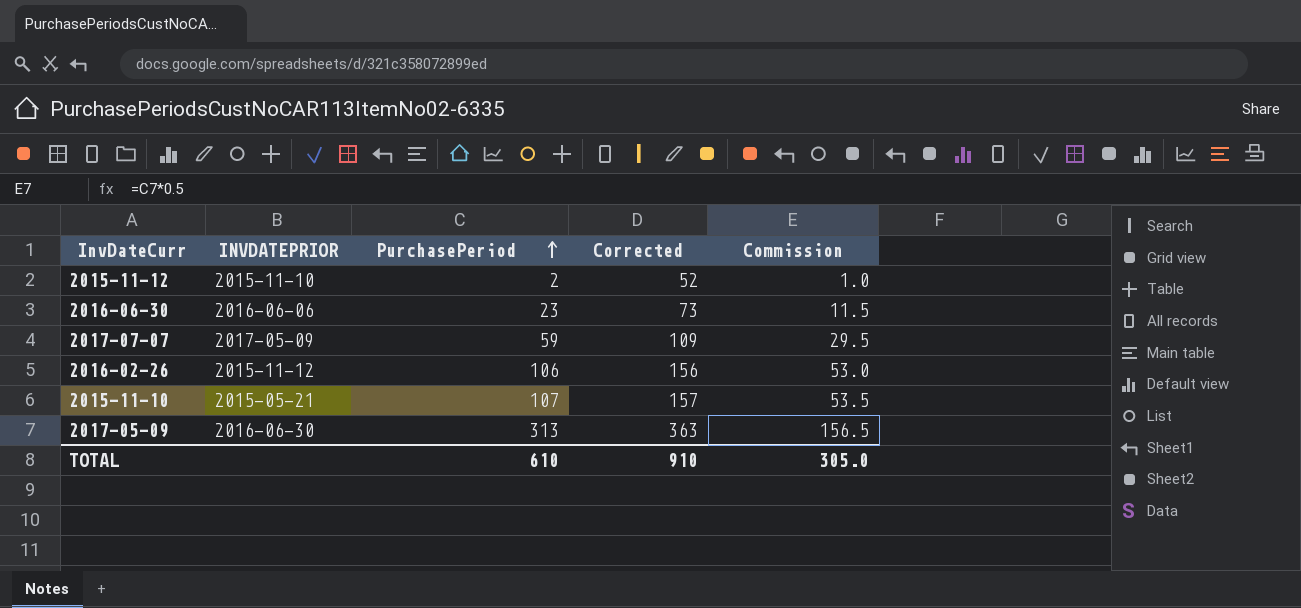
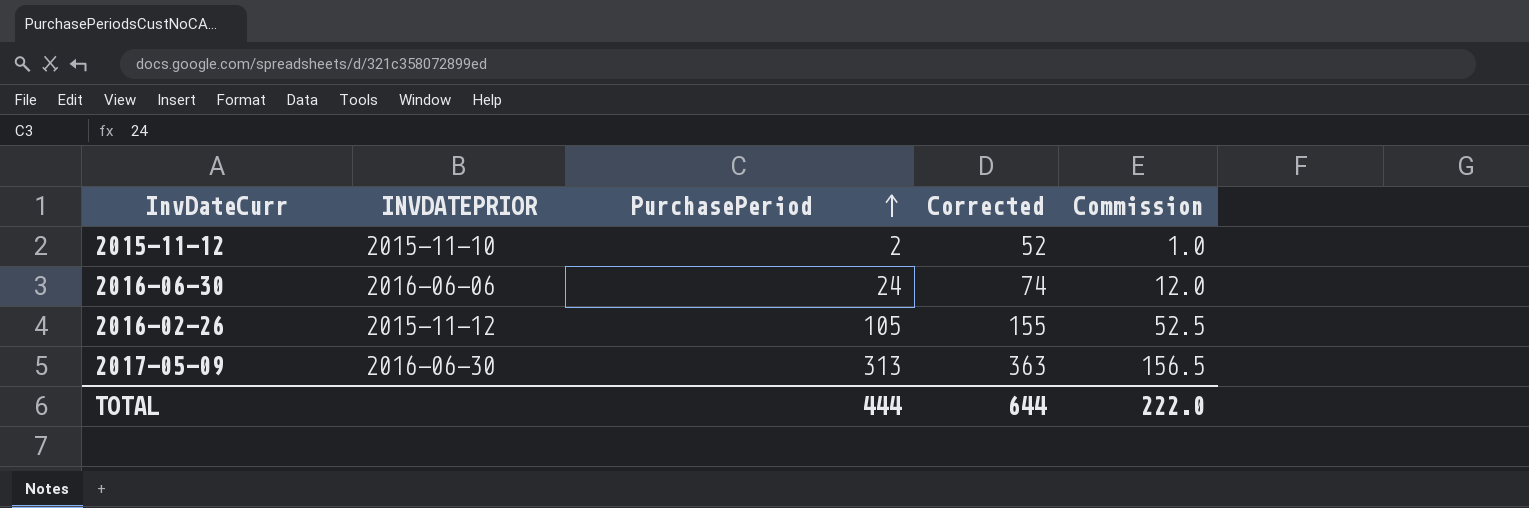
row 2017-07-07: 2017-05-09 | 59 | 109 | 29.5 -> none
row 2015-11-10: 2015-05-21 | 107 | 157 | 53.5 -> none
2016-06-30 | PurchasePeriod: 23 -> 24
2016-06-30 | Corrected: 73 -> 74
2016-06-30 | Commission: 11.5 -> 12.0
2016-02-26 | PurchasePeriod: 106 -> 105
2016-02-26 | Corrected: 156 -> 155
2016-02-26 | Commission: 53.0 -> 52.5
TOTAL | PurchasePeriod: 610 -> 444
TOTAL | Corrected: 910 -> 644
TOTAL | Commission: 305.0 -> 222.0

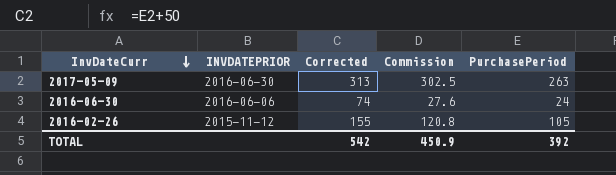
row order: PurchasePeriod ascending -> InvDateCurr descending
column Commission | formula: [PurchasePeriod] * 0.5 -> [PurchasePeriod] * 1.15
column PurchasePeriod | position: 3 -> 5
row 2015-11-12: 2015-11-10 | 2 | 52 | 1.0 -> none
2017-05-09 | Corrected: 363 -> 313
2017-05-09 | PurchasePeriod: 313 -> 263
TOTAL | Corrected: 644 -> 542
TOTAL | Commission: 222.0 -> 450.9
TOTAL | PurchasePeriod: 444 -> 392

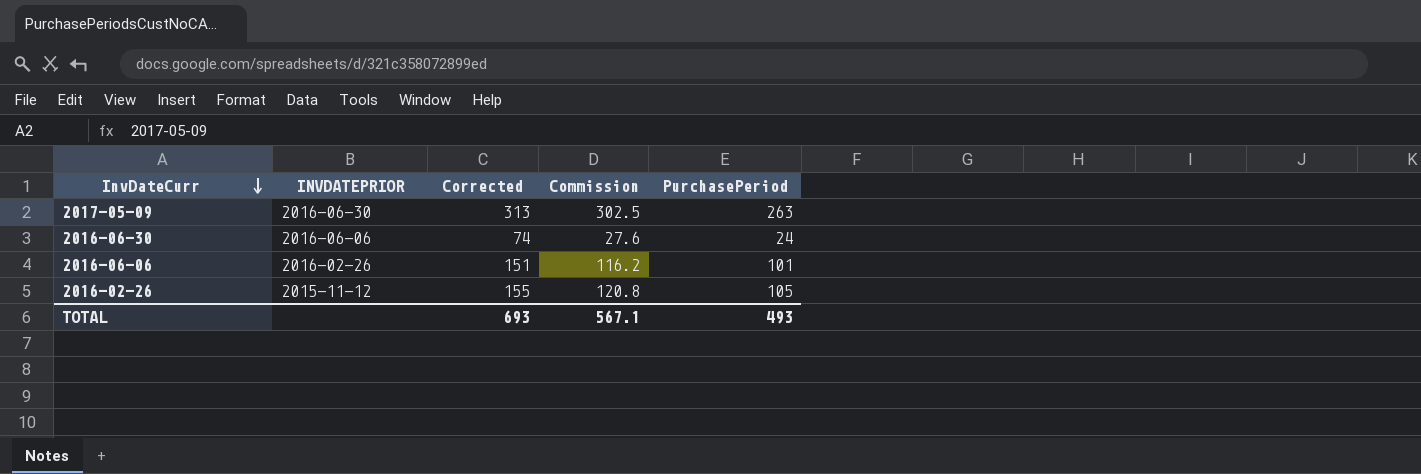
row 2016-06-06: none -> 2016-02-26 | 151 | 116.2 | 101
TOTAL | Corrected: 542 -> 693
TOTAL | Commission: 450.9 -> 567.1
TOTAL | PurchasePeriod: 392 -> 493

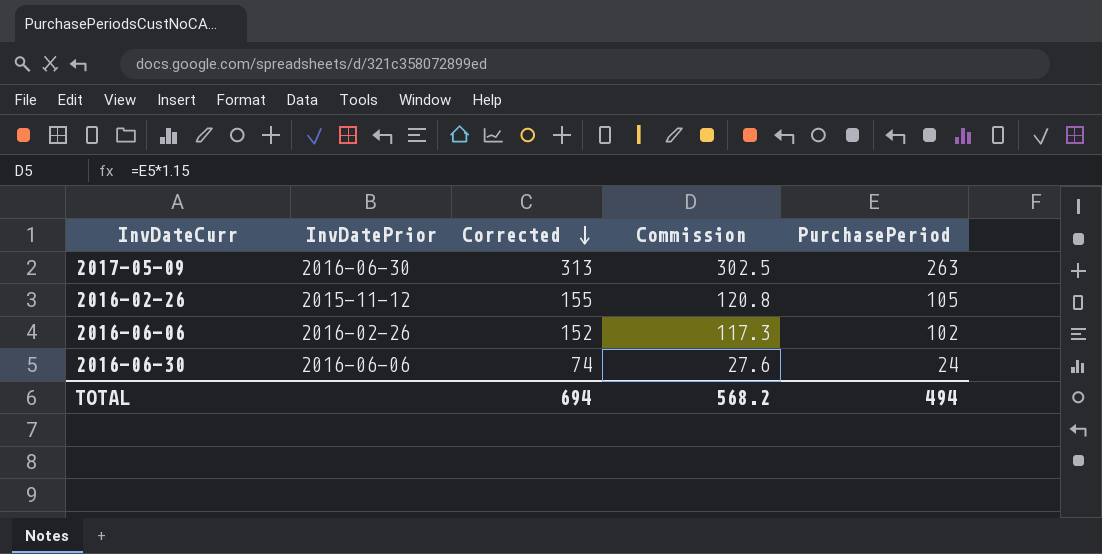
row order: InvDateCurr descending -> Corrected descending
column name: INVDATEPRIOR -> InvDatePrior
2016-06-06 | Corrected: 151 -> 152
2016-06-06 | Commission: 116.2 -> 117.3
2016-06-06 | PurchasePeriod: 101 -> 102
TOTAL | Corrected: 693 -> 694
TOTAL | Commission: 567.1 -> 568.2
TOTAL | PurchasePeriod: 493 -> 494

